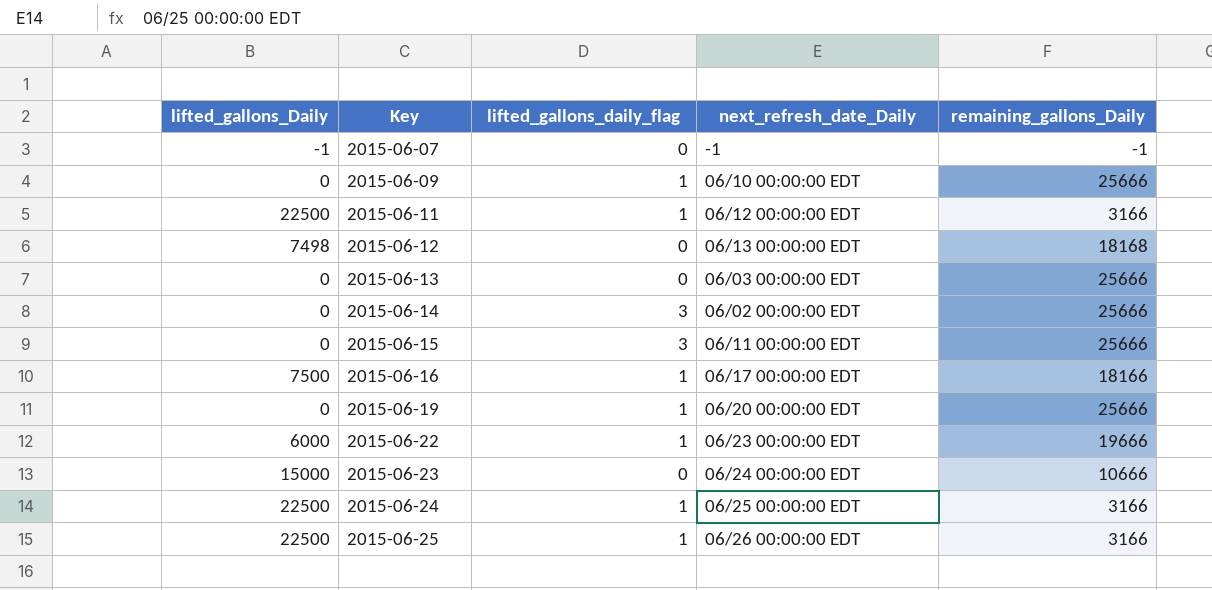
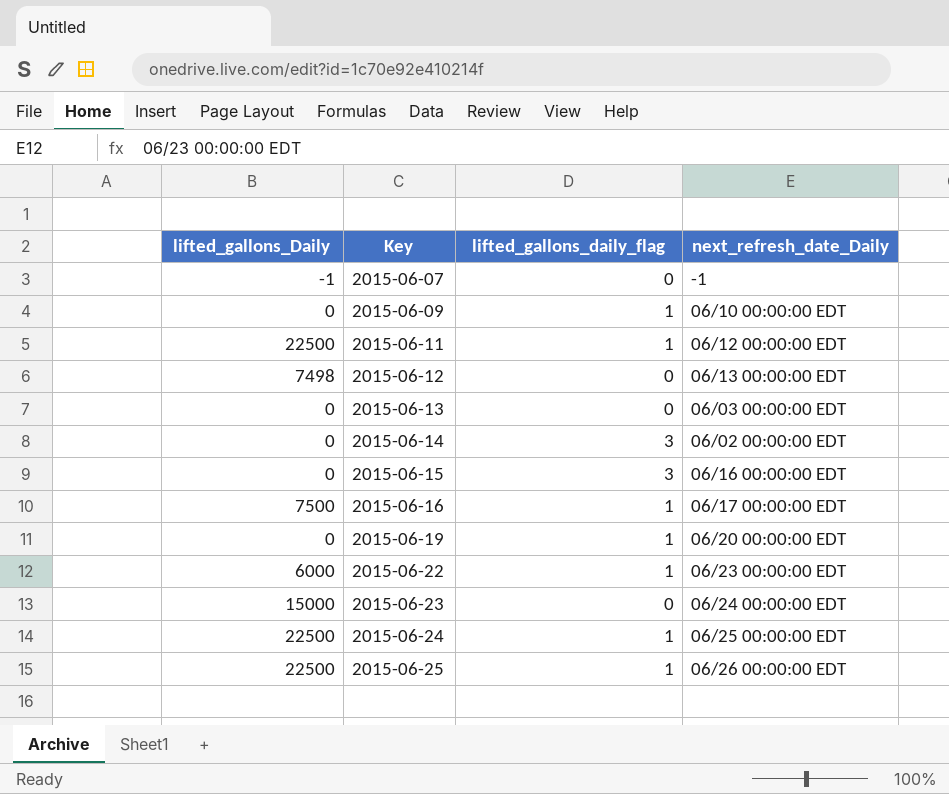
column remaining_gallons_Daily | position: 5 -> none
2015-06-15 | next_refresh_date_Daily: 06/11 00:00:00 EDT -> 06/16 00:00:00 EDT

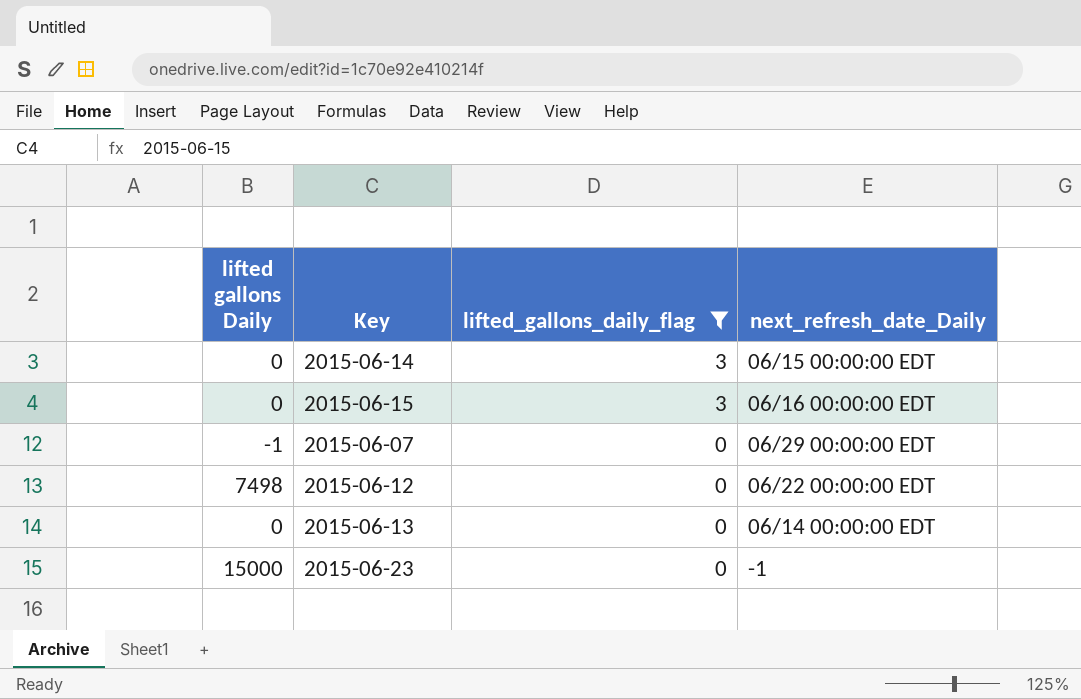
filter: none -> lifted_gallons_daily_flag != 1
row order: Key ascending -> lifted_gallons_daily_flag descending
column name: lifted_gallons_Daily -> lifted gallons Daily
2015-06-14 | next_refresh_date_Daily: 06/02 00:00:00 EDT -> 06/15 00:00:00 EDT
2015-06-07 | next_refresh_date_Daily: -1 -> 06/29 00:00:00 EDT
2015-06-12 | next_refresh_date_Daily: 06/13 00:00:00 EDT -> 06/22 00:00:00 EDT
2015-06-13 | next_refresh_date_Daily: 06/03 00:00:00 EDT -> 06/14 00:00:00 EDT
2015-06-23 | next_refresh_date_Daily: 06/24 00:00:00 EDT -> -1

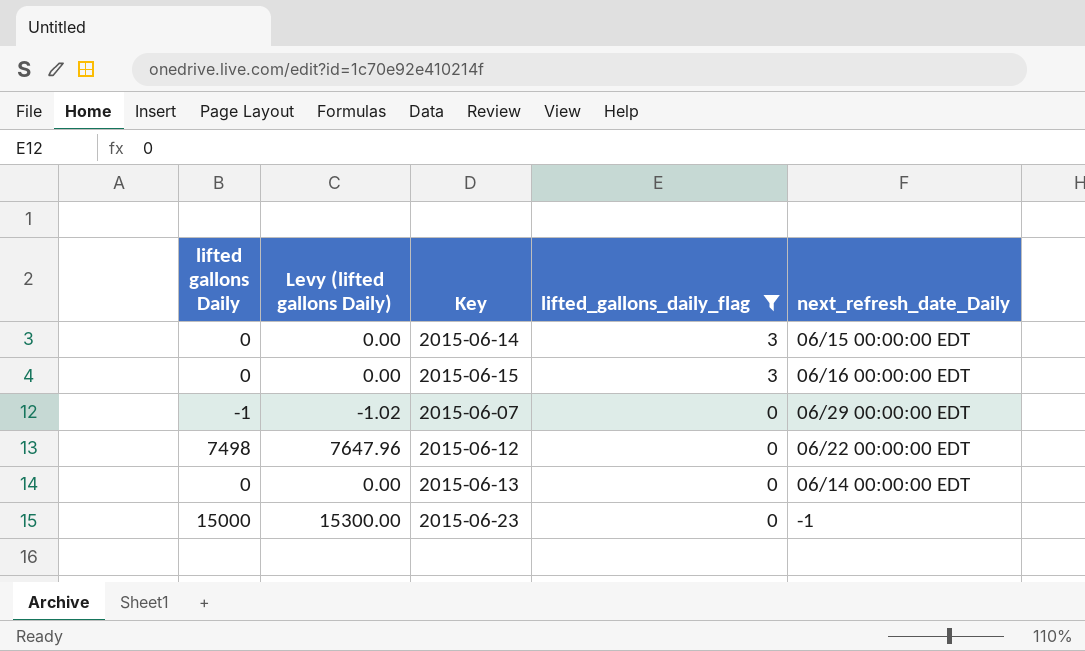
column Levy (lifted gallons Daily) | formula: none -> [lifted gallons Daily] * 1.02

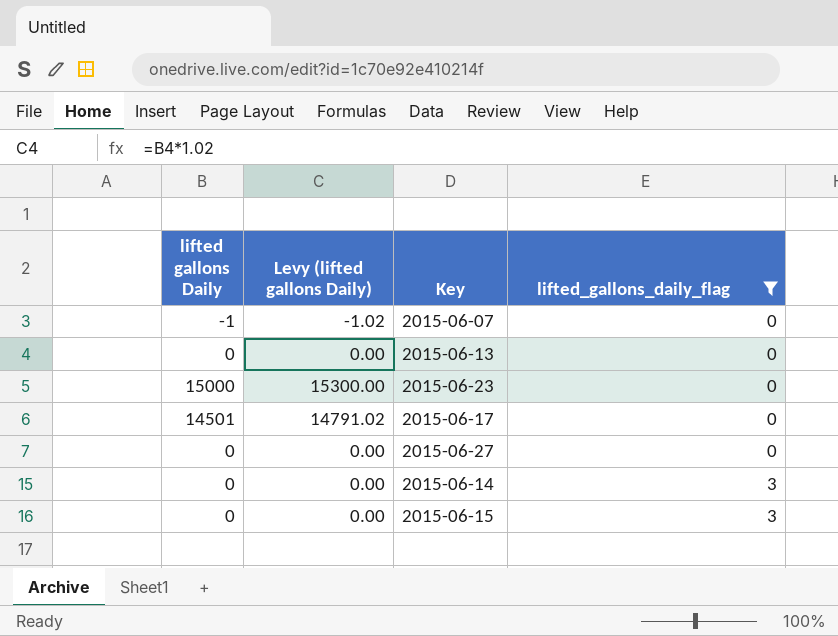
row order: lifted_gallons_daily_flag descending -> lifted_gallons_daily_flag ascending
column next_refresh_date_Daily | position: 5 -> none
row 2015-06-12: 7498 | 7647.96 | 0 | 06/22 00:00:00 EDT -> none
row 2015-06-17: none -> 14501 | 14791.02 | 0
row 2015-06-27: none -> 0 | 0.00 | 0

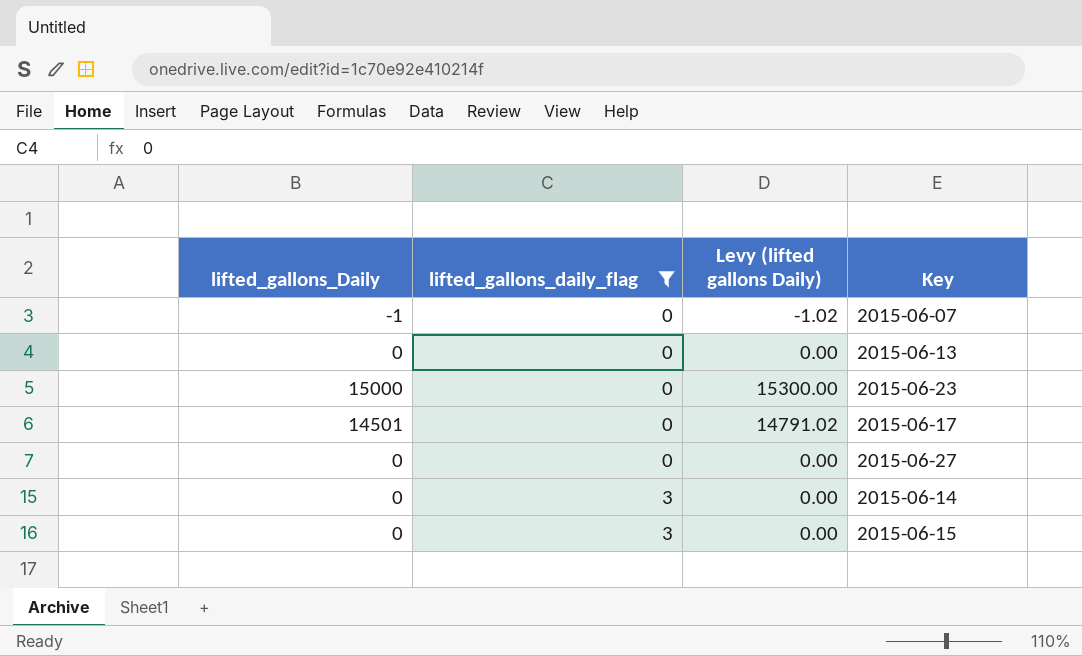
column name: lifted gallons Daily -> lifted_gallons_Daily
column lifted_gallons_daily_flag | position: 4 -> 2

